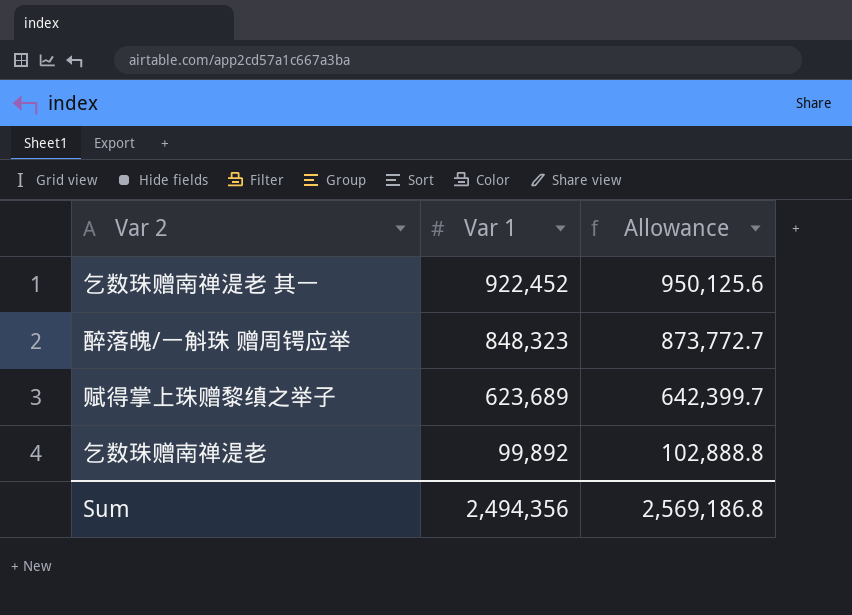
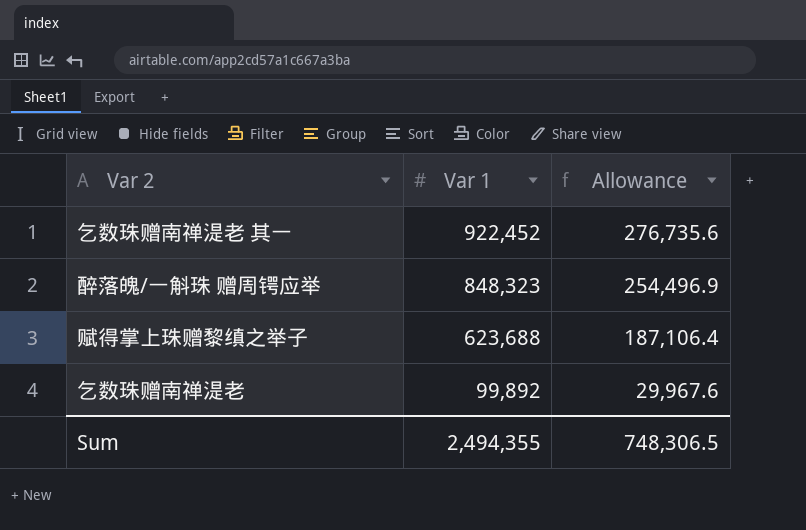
column Allowance | formula: [Var 1] * 1.03 -> [Var 1] * 0.3
赋得掌上珠赠黎缜之举子 | Var 1: 623,689 -> 623,688
Sum | Var 1: 2,494,356 -> 2,494,355
Sum | Allowance: 2,569,186.8 -> 748,306.5

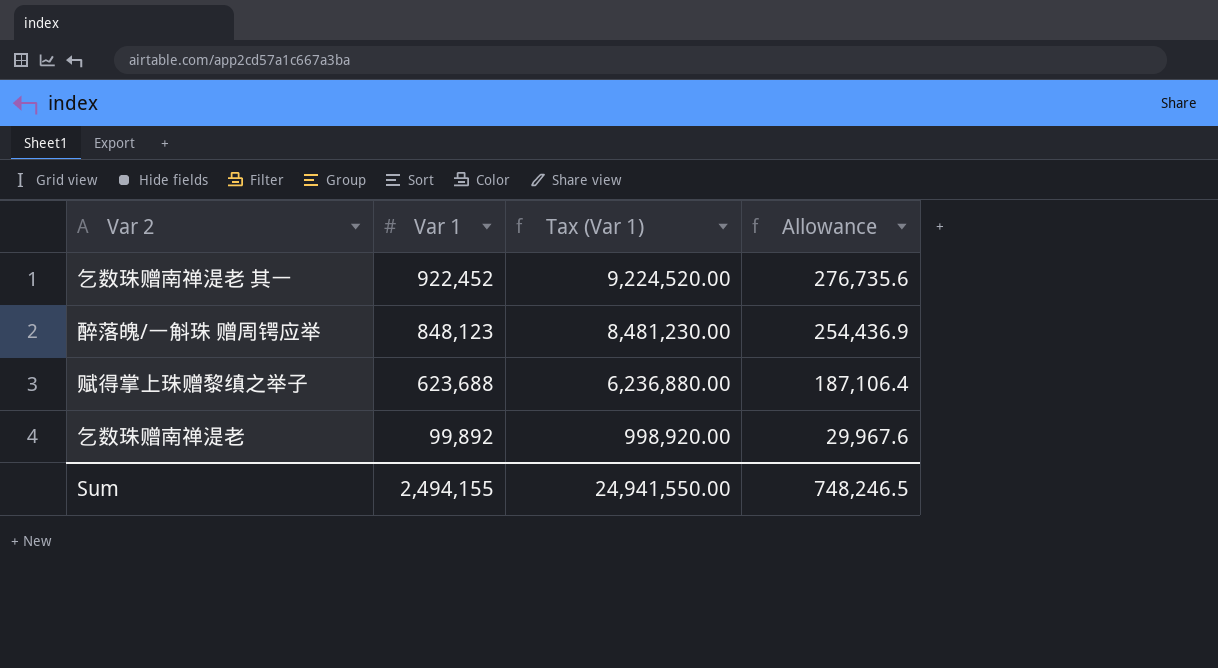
column Tax (Var 1) | formula: none -> [Var 1] * 10
醉落魄/一斛珠 赠周锷应举 | Var 1: 848,323 -> 848,123
醉落魄/一斛珠 赠周锷应举 | Allowance: 254,496.9 -> 254,436.9
Sum | Var 1: 2,494,355 -> 2,494,155
Sum | Allowance: 748,306.5 -> 748,246.5

